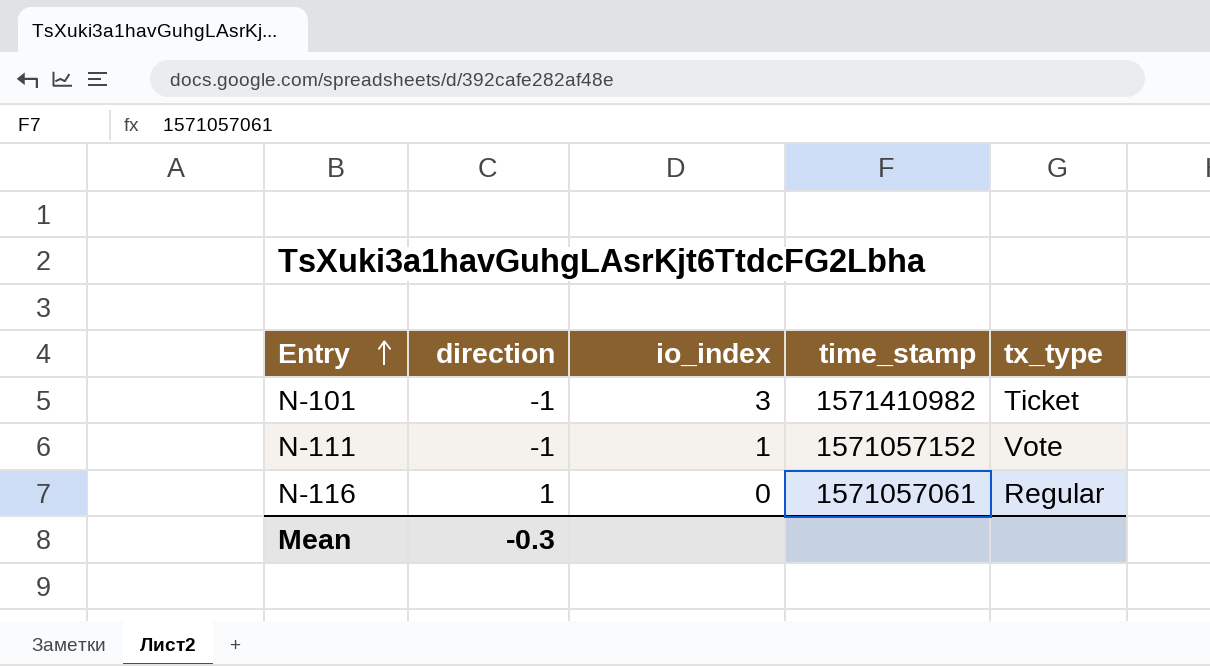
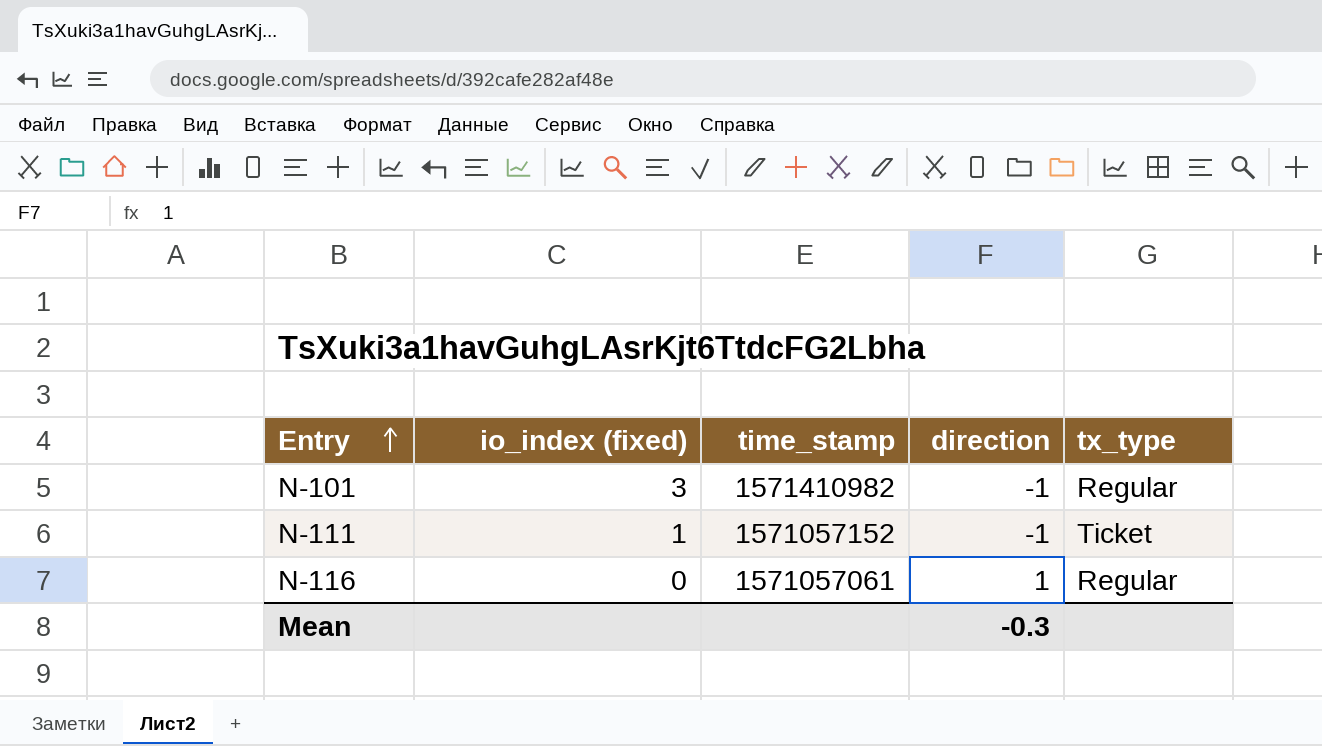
column name: io_index -> io_index (fixed)
column direction | position: 2 -> 4
N-101 | tx_type: Ticket -> Regular
N-111 | tx_type: Vote -> Ticket

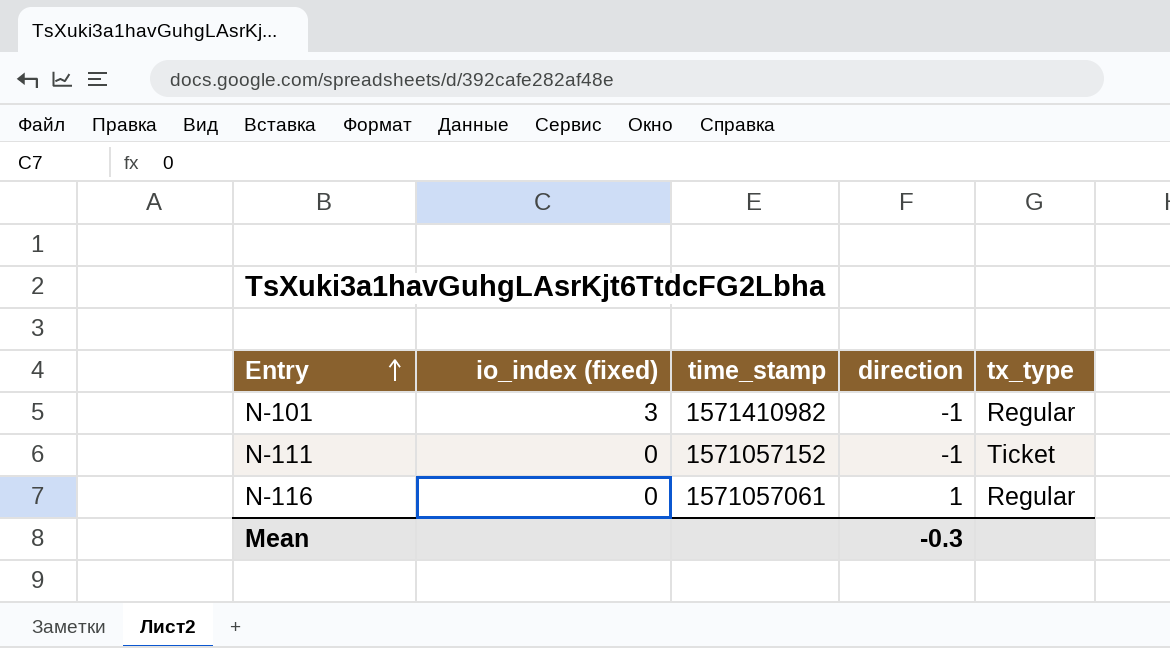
N-111 | io_index (fixed): 1 -> 0

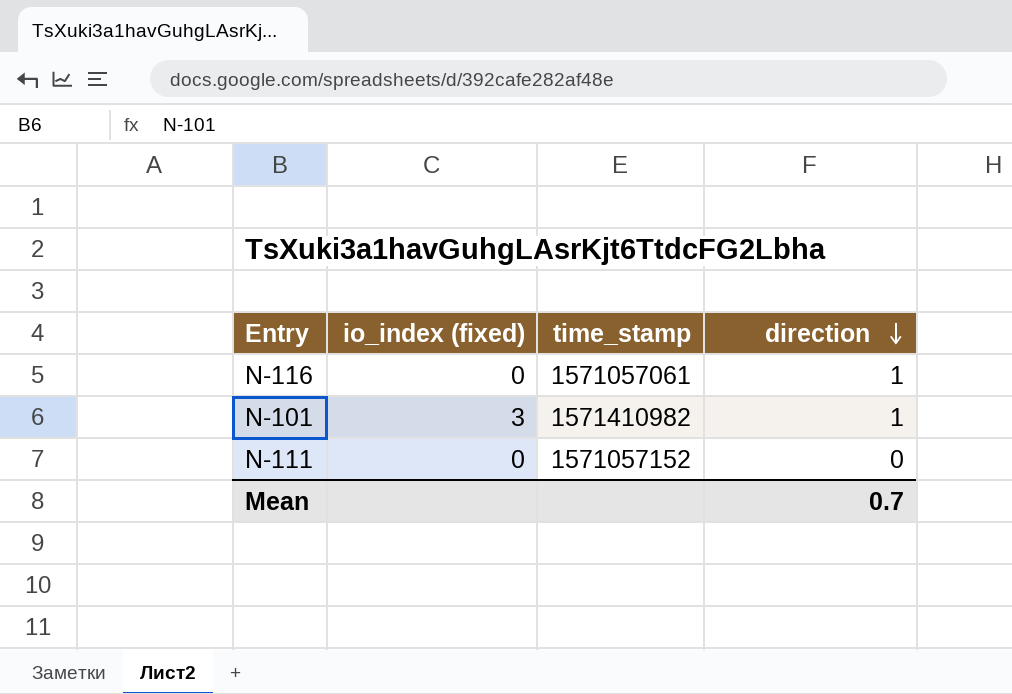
row order: Entry ascending -> direction descending
column tx_type | position: 5 -> none
N-101 | direction: -1 -> 1
N-111 | direction: -1 -> 0
Mean | direction: -0.3 -> 0.7

